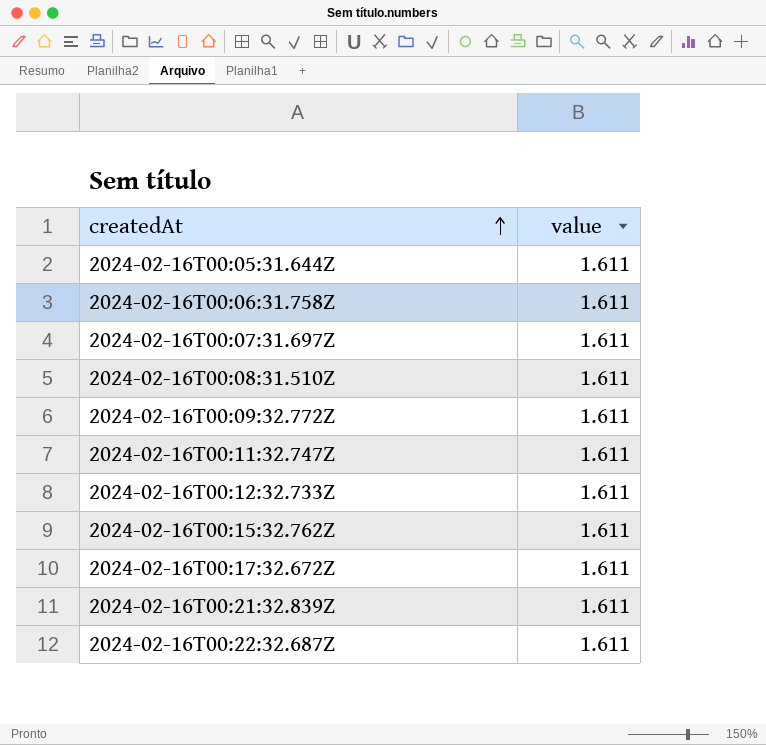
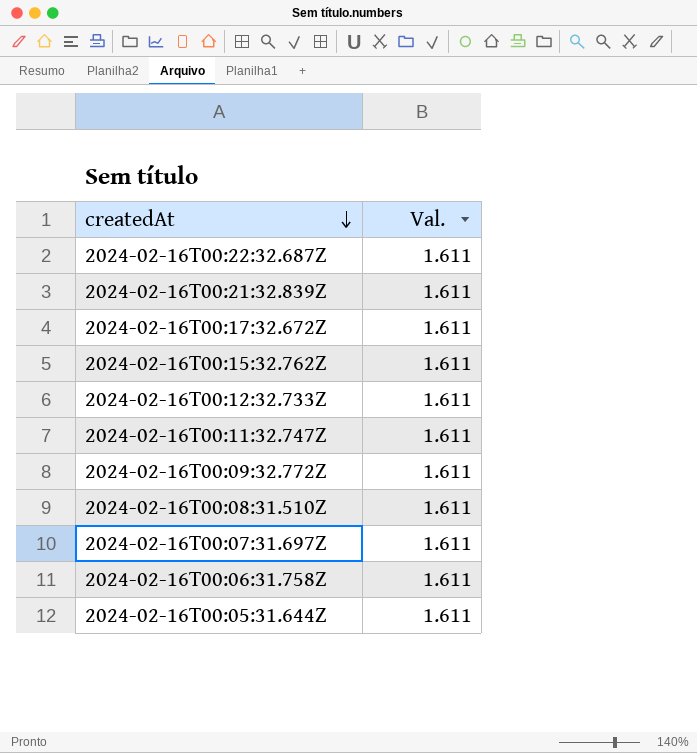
row order: createdAt ascending -> createdAt descending
column name: value -> Val.

